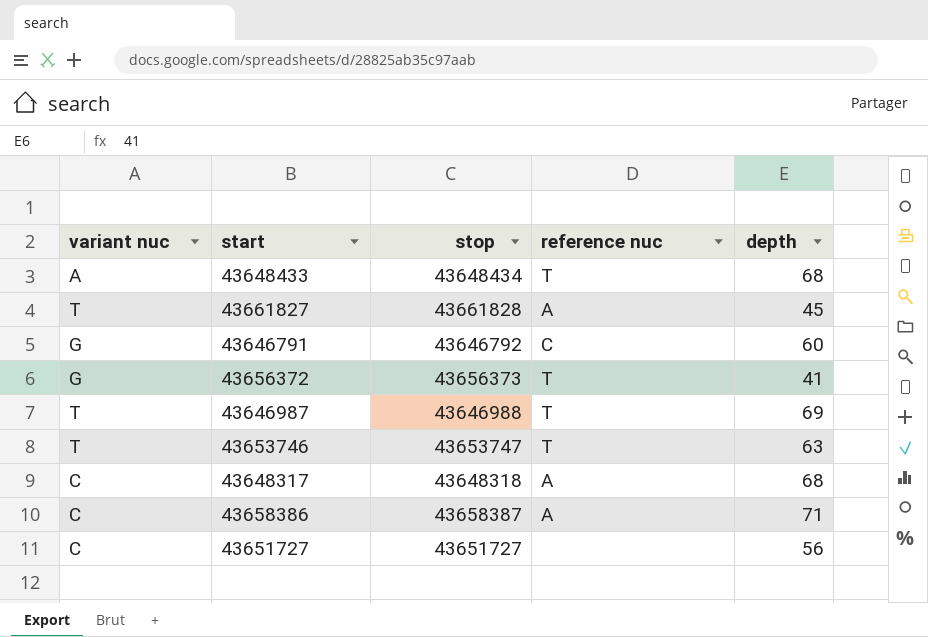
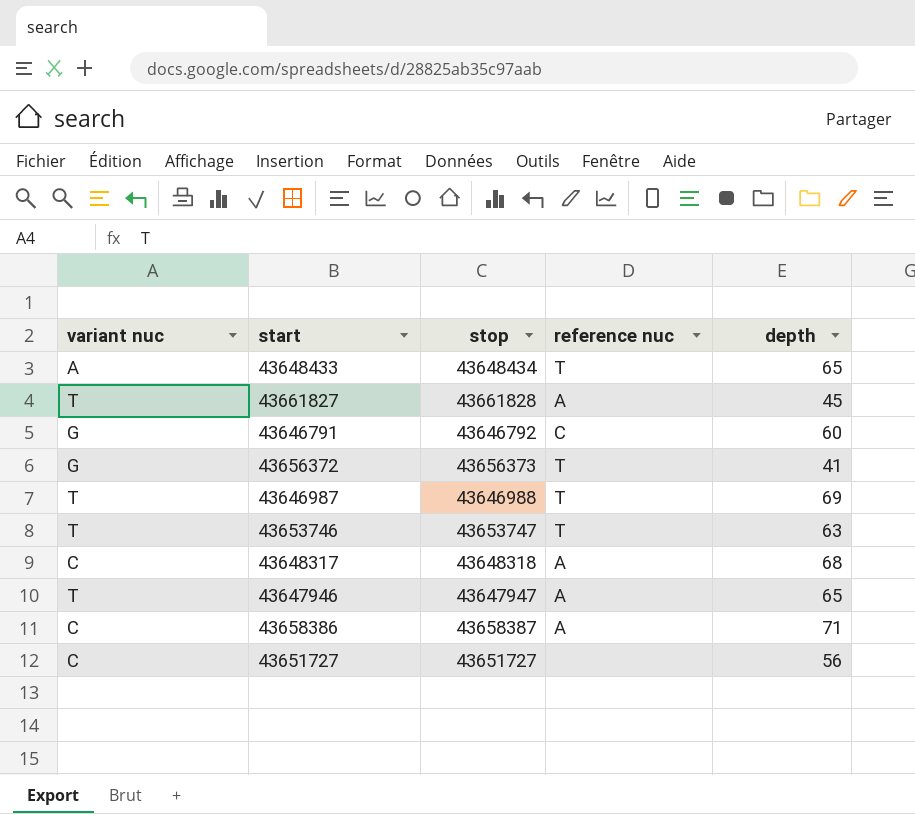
43648433 | depth: 68 -> 65
row 43647946: none -> T | 43647947 | A | 65

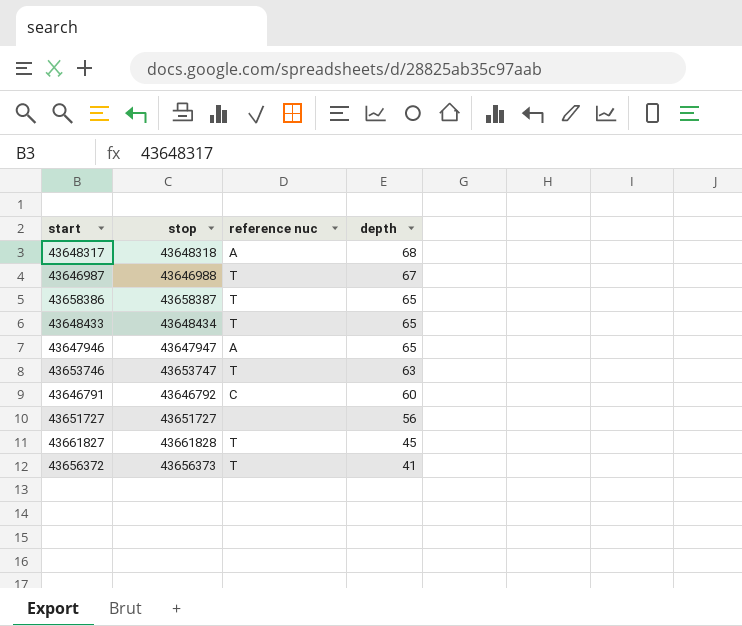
row order: none -> depth descending
column variant nuc | position: 1 -> none
43646987 | depth: 69 -> 67
43658386 | reference nuc: A -> T
43658386 | depth: 71 -> 65
43661827 | reference nuc: A -> T

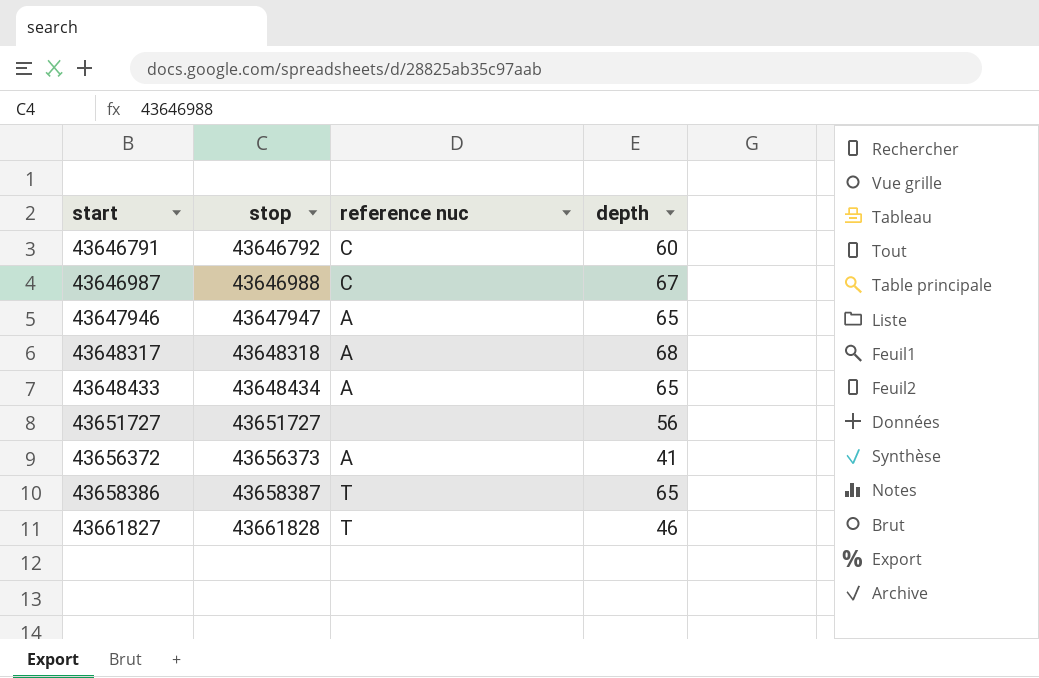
row order: depth descending -> start ascending
row 43653746: 43653747 | T | 63 -> none
43646987 | reference nuc: T -> C
43648433 | reference nuc: T -> A
43656372 | reference nuc: T -> A
43661827 | depth: 45 -> 46

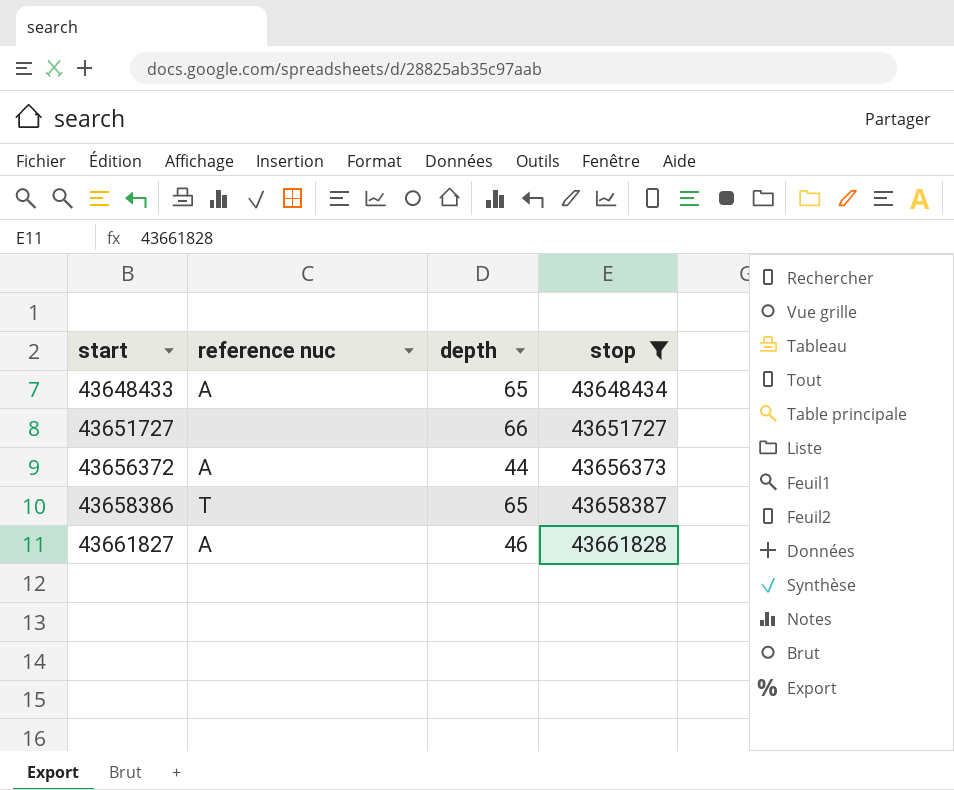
filter: none -> stop >= 43648434
column stop | position: 2 -> 4
43651727 | depth: 56 -> 66
43656372 | depth: 41 -> 44
43661827 | reference nuc: T -> A

